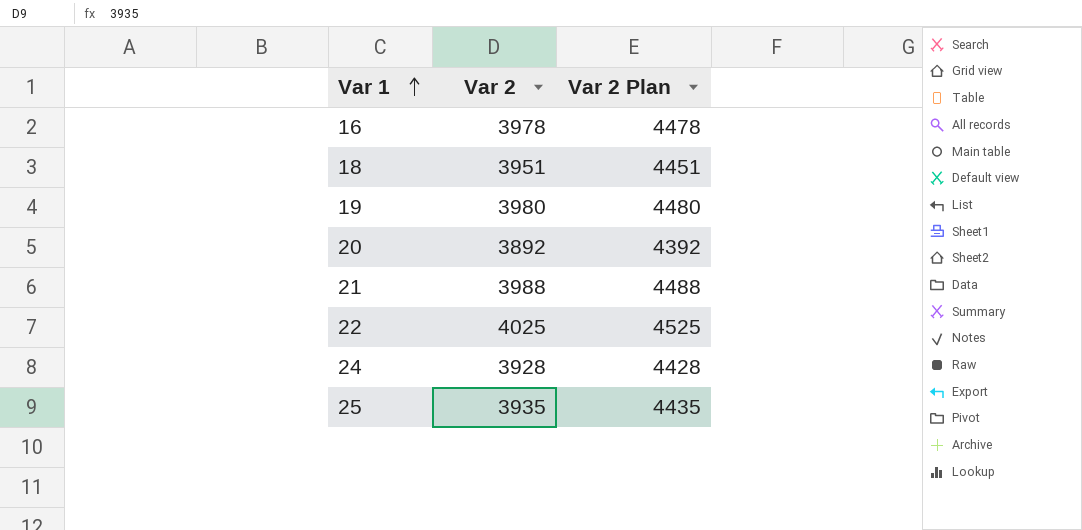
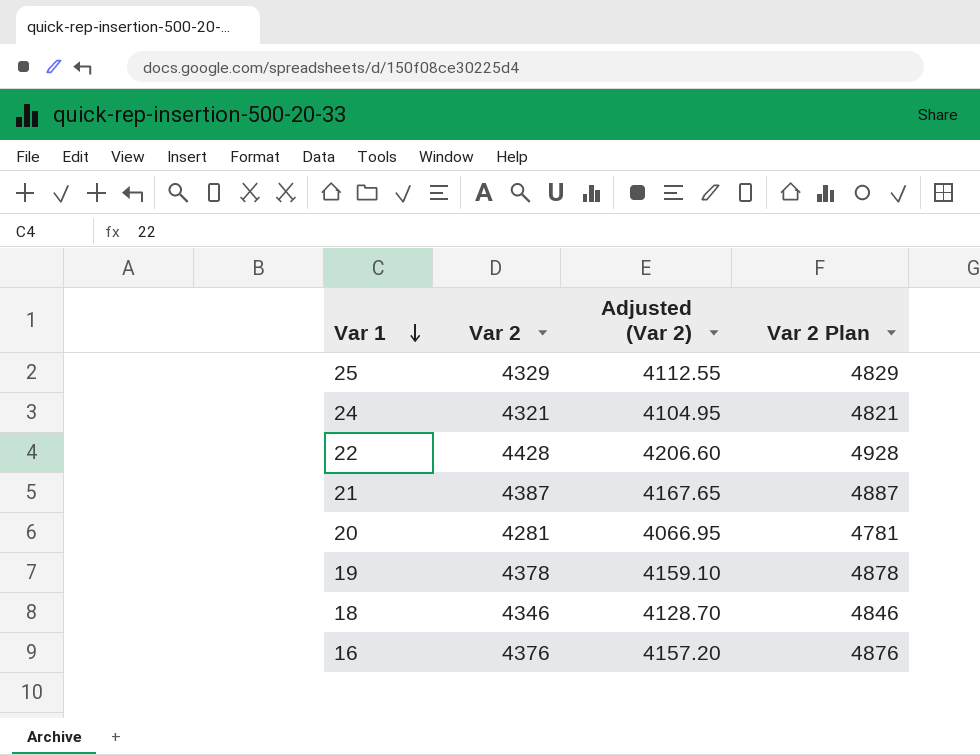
row order: Var 1 ascending -> Var 1 descending
column Adjusted (Var 2) | formula: none -> [Var 2] * 0.95
25 | Var 2: 3935 -> 4329
25 | Var 2 Plan: 4435 -> 4829
24 | Var 2: 3928 -> 4321
24 | Var 2 Plan: 4428 -> 4821
22 | Var 2: 4025 -> 4428
22 | Var 2 Plan: 4525 -> 4928
21 | Var 2: 3988 -> 4387
21 | Var 2 Plan: 4488 -> 4887
20 | Var 2: 3892 -> 4281
20 | Var 2 Plan: 4392 -> 4781
19 | Var 2: 3980 -> 4378
19 | Var 2 Plan: 4480 -> 4878
18 | Var 2: 3951 -> 4346
18 | Var 2 Plan: 4451 -> 4846
16 | Var 2: 3978 -> 4376
16 | Var 2 Plan: 4478 -> 4876

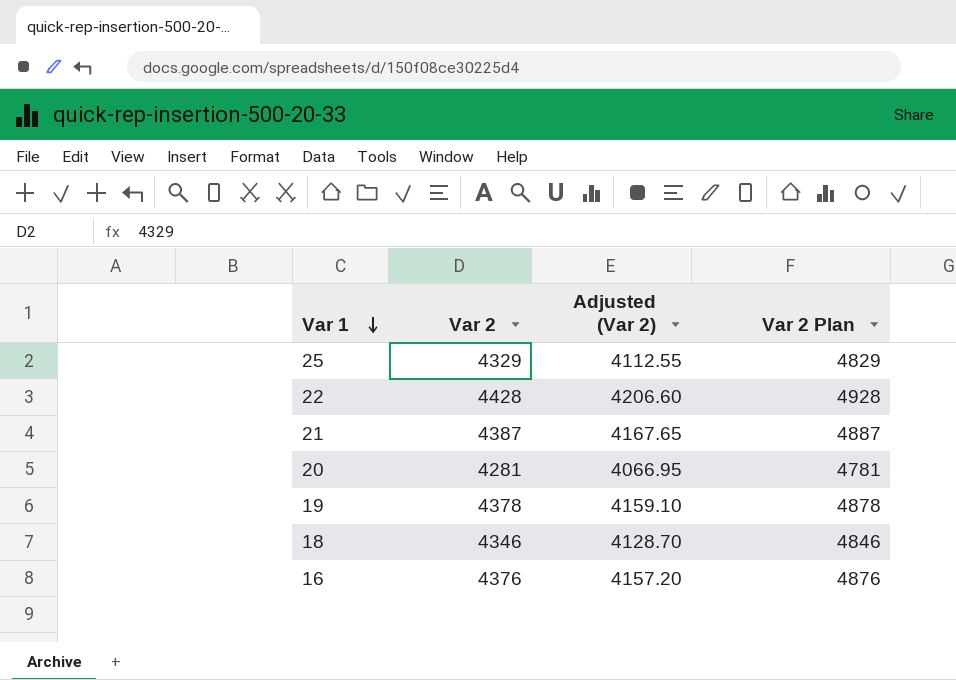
row 24: 4321 | 4104.95 | 4821 -> none

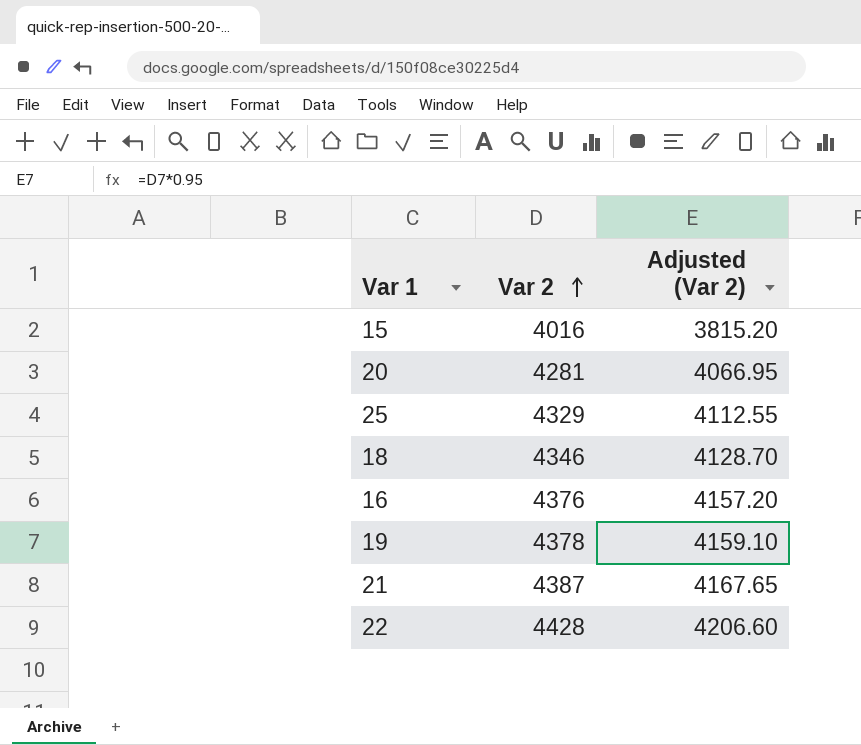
row order: Var 1 descending -> Var 2 ascending
column Var 2 Plan | formula: [Var 2] + 500 -> none
row 15: none -> 4016 | 3815.20

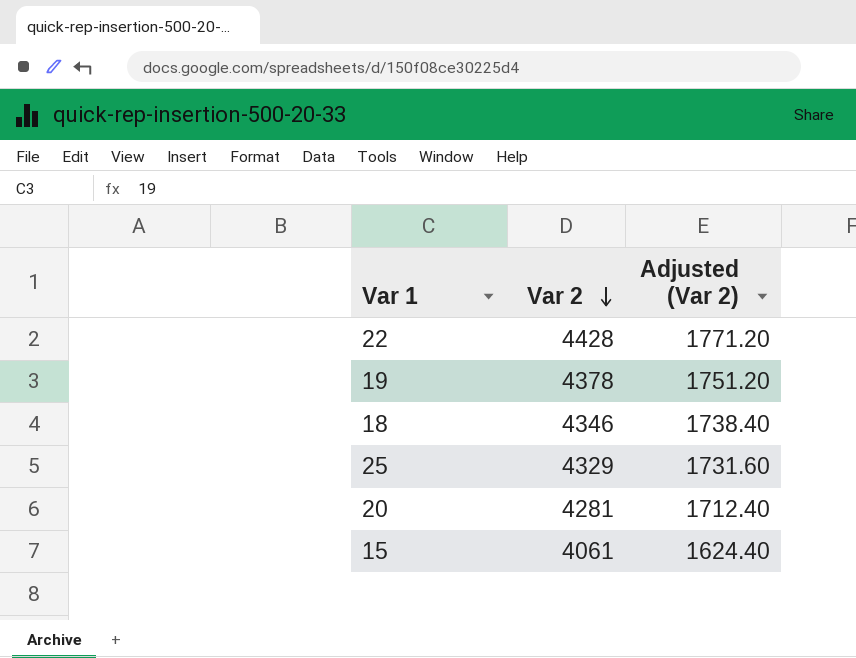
row order: Var 2 ascending -> Var 2 descending
column Adjusted (Var 2) | formula: [Var 2] * 0.95 -> [Var 2] * 0.4
row 16: 4376 | 4157.20 -> none
row 21: 4387 | 4167.65 -> none
15 | Var 2: 4016 -> 4061

